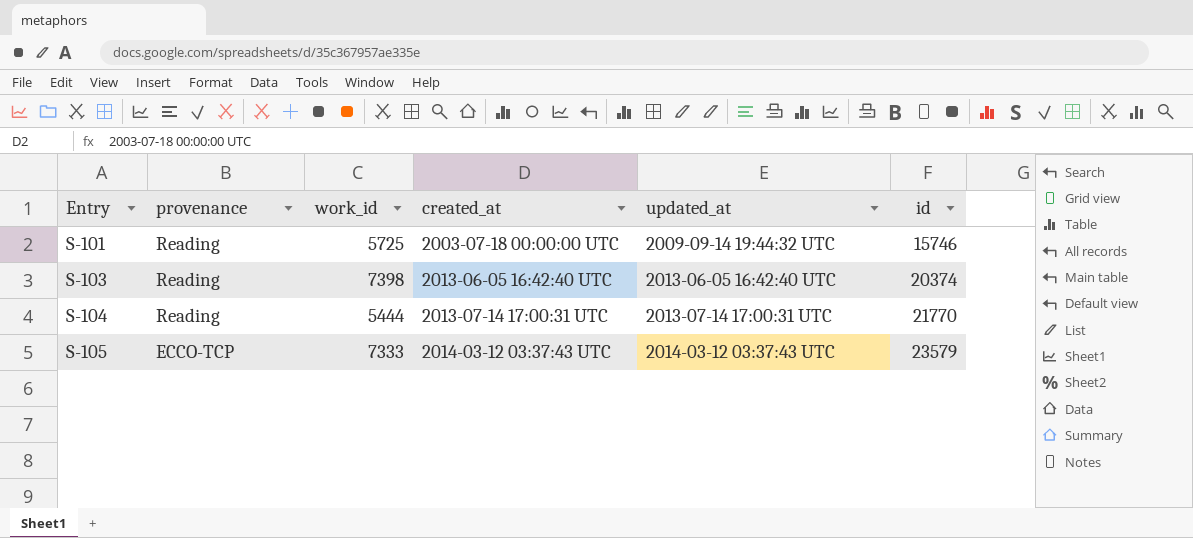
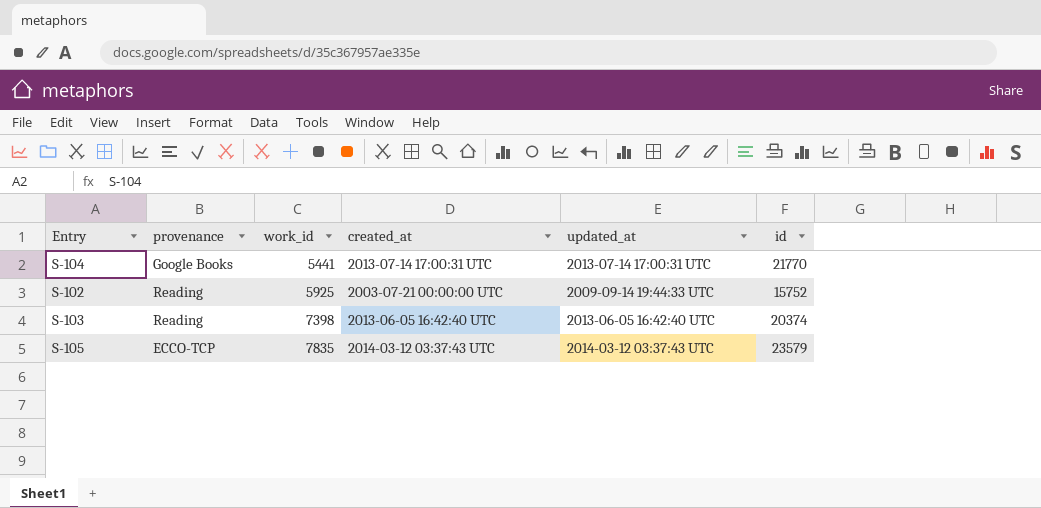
row order: Entry ascending -> work_id ascending
row S-101: Reading | 5725 | 2003-07-18 00:00:00 UTC | 2009-09-14 19:44:32 UTC | 15746 -> none
S-104 | provenance: Reading -> Google Books
S-104 | work_id: 5444 -> 5441
row S-102: none -> Reading | 5925 | 2003-07-21 00:00:00 UTC | 2009-09-14 19:44:33 UTC | 15752
S-105 | work_id: 7333 -> 7835

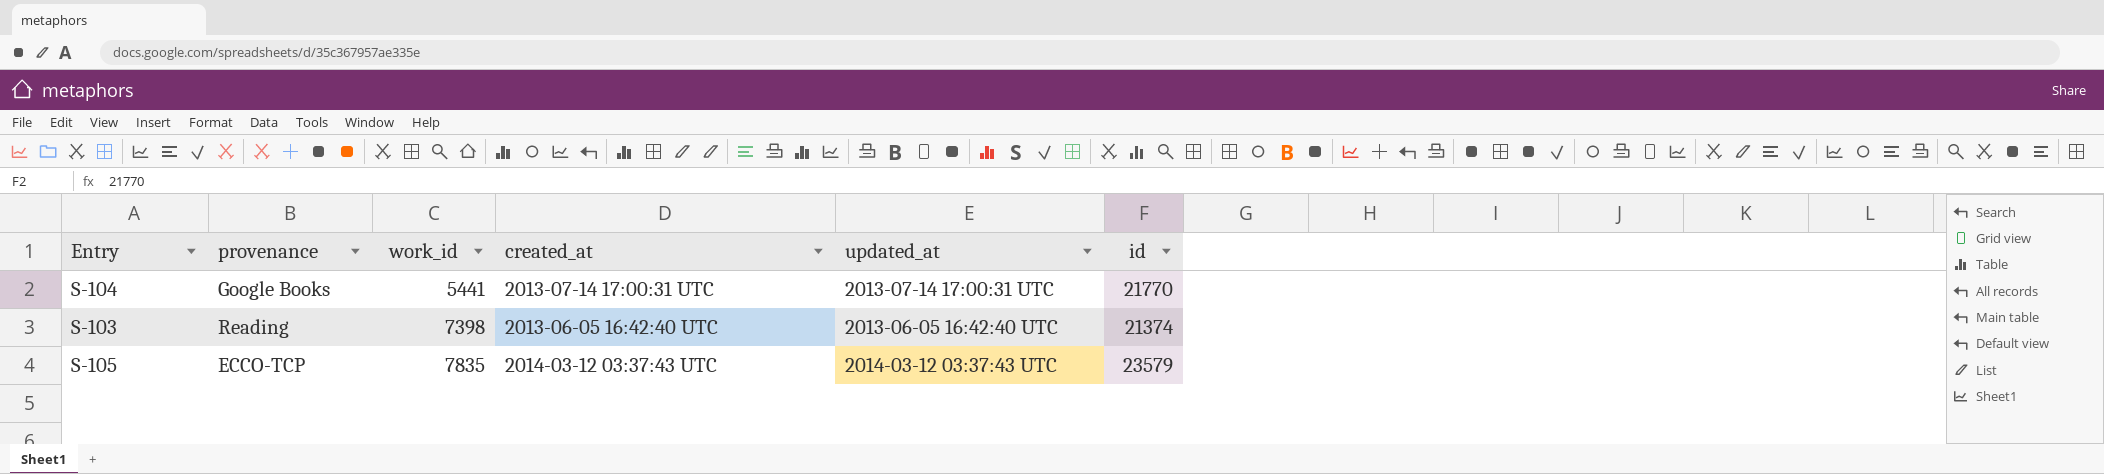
row S-102: Reading | 5925 | 2003-07-21 00:00:00 UTC | 2009-09-14 19:44:33 UTC | 15752 -> none
S-103 | id: 20374 -> 21374

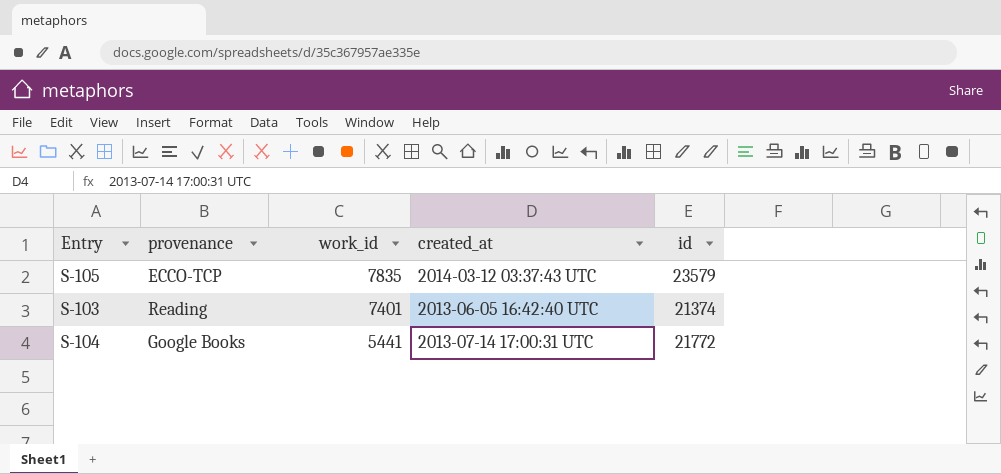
row order: work_id ascending -> work_id descending
column updated_at | position: 5 -> none
S-103 | work_id: 7398 -> 7401
S-104 | id: 21770 -> 21772

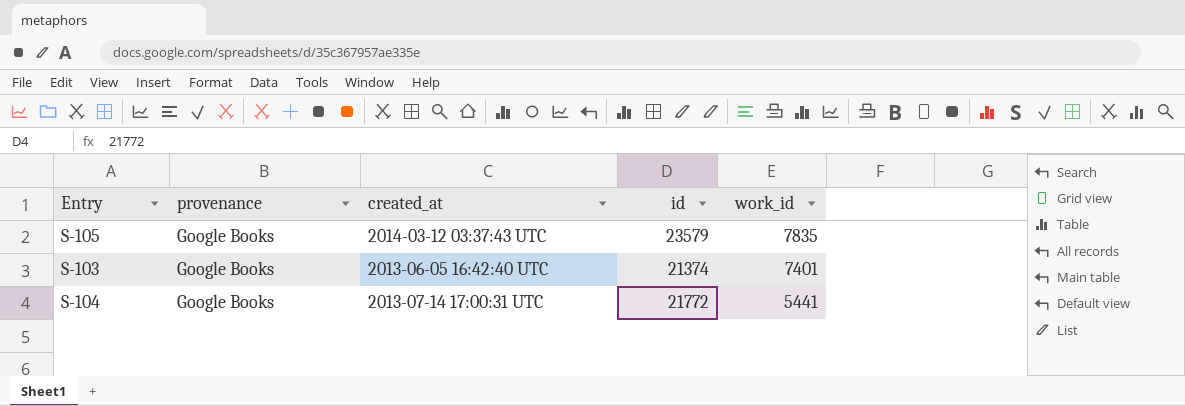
column work_id | position: 3 -> 5
S-105 | provenance: ECCO-TCP -> Google Books
S-103 | provenance: Reading -> Google Books

